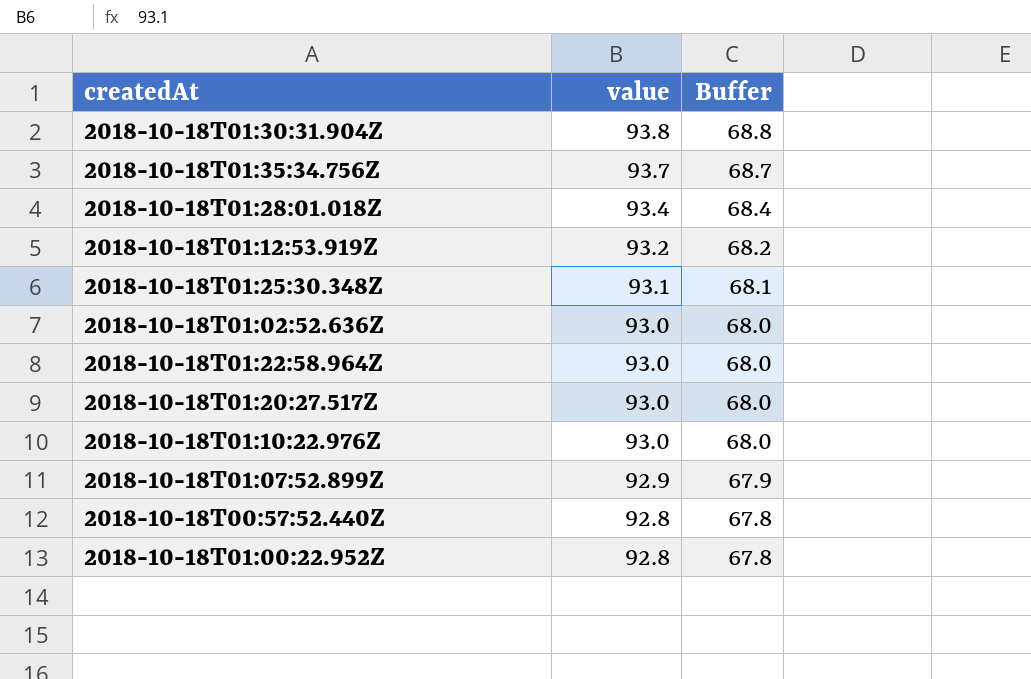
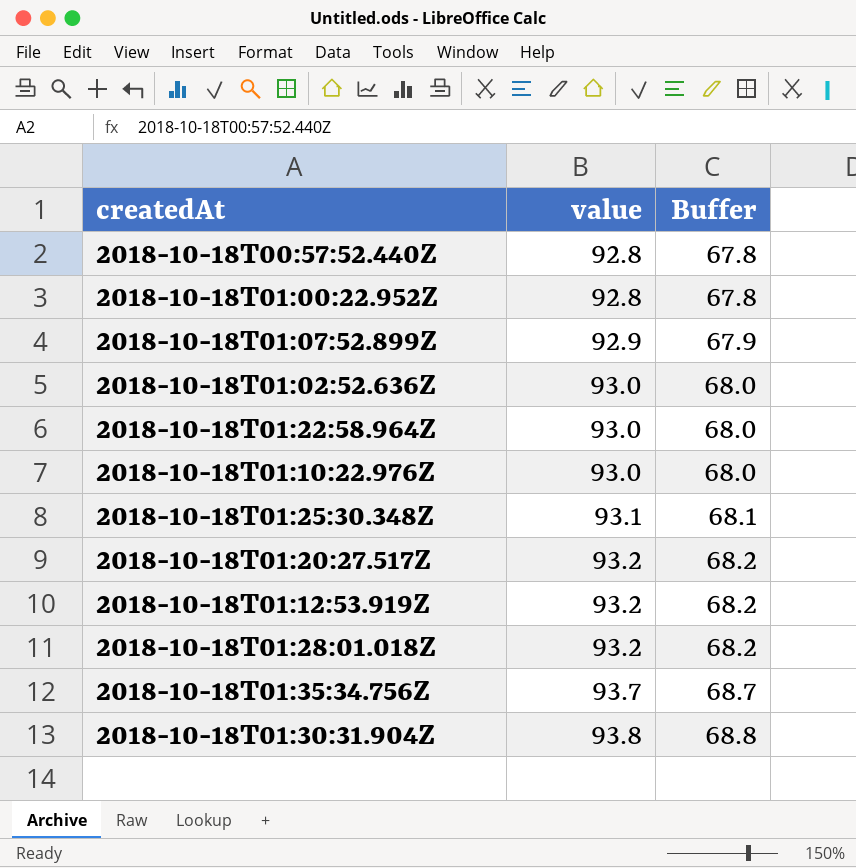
row order: value descending -> value ascending
2018-10-18T01:20:27.517Z | value: 93.0 -> 93.2
2018-10-18T01:20:27.517Z | Buffer: 68.0 -> 68.2
2018-10-18T01:28:01.018Z | value: 93.4 -> 93.2
2018-10-18T01:28:01.018Z | Buffer: 68.4 -> 68.2

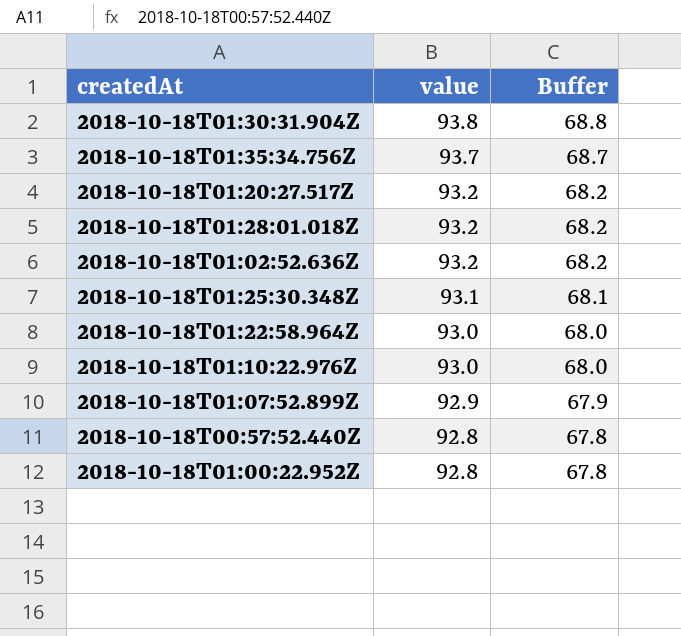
row order: value ascending -> value descending
row 2018-10-18T01:12:53.919Z: 93.2 | 68.2 -> none
2018-10-18T01:02:52.636Z | value: 93.0 -> 93.2
2018-10-18T01:02:52.636Z | Buffer: 68.0 -> 68.2

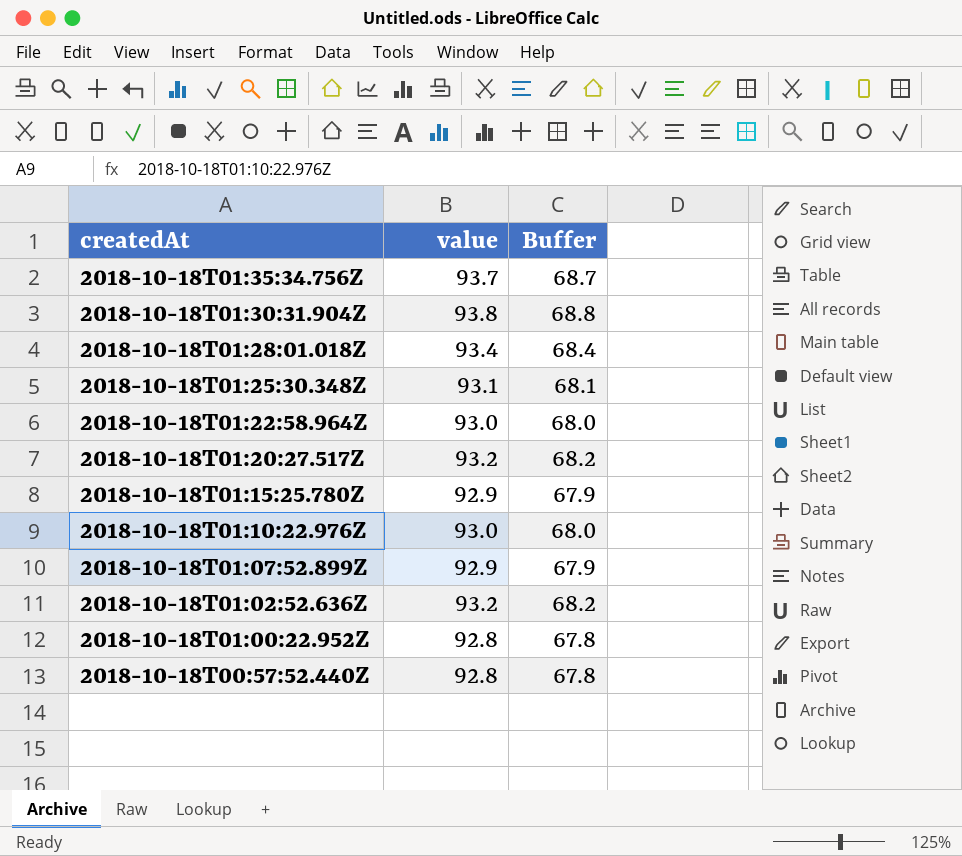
row order: value descending -> createdAt descending
2018-10-18T01:28:01.018Z | value: 93.2 -> 93.4
2018-10-18T01:28:01.018Z | Buffer: 68.2 -> 68.4
row 2018-10-18T01:15:25.780Z: none -> 92.9 | 67.9

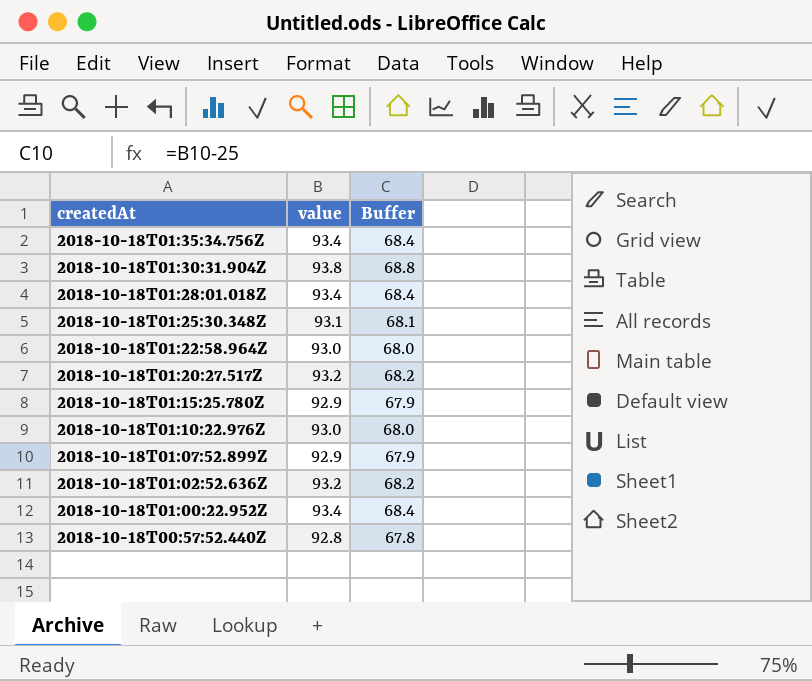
2018-10-18T01:35:34.756Z | value: 93.7 -> 93.4
2018-10-18T01:35:34.756Z | Buffer: 68.7 -> 68.4
2018-10-18T01:00:22.952Z | value: 92.8 -> 93.4
2018-10-18T01:00:22.952Z | Buffer: 67.8 -> 68.4

